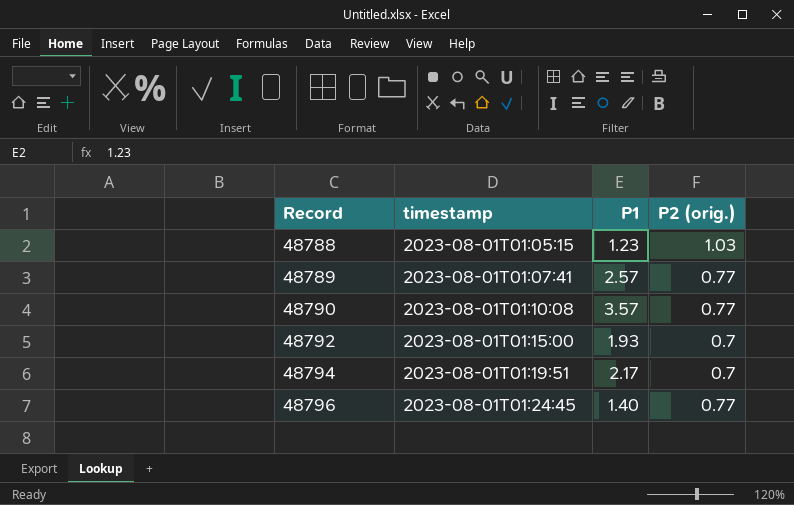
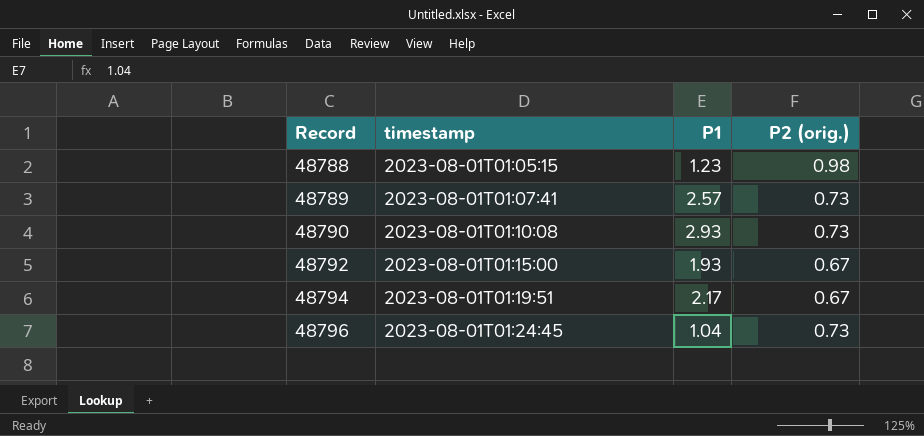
48788 | P2 (orig.): 1.03 -> 0.98
48789 | P2 (orig.): 0.77 -> 0.73
48790 | P1: 3.57 -> 2.93
48790 | P2 (orig.): 0.77 -> 0.73
48792 | P2 (orig.): 0.7 -> 0.67
48794 | P2 (orig.): 0.7 -> 0.67
48796 | P1: 1.40 -> 1.04
48796 | P2 (orig.): 0.77 -> 0.73

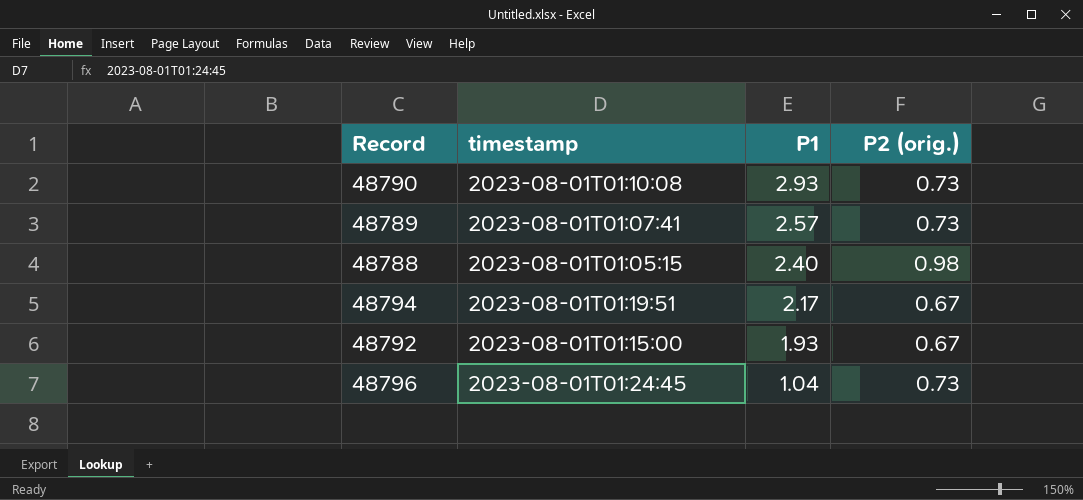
row order: Record ascending -> P1 descending
48788 | P1: 1.23 -> 2.40

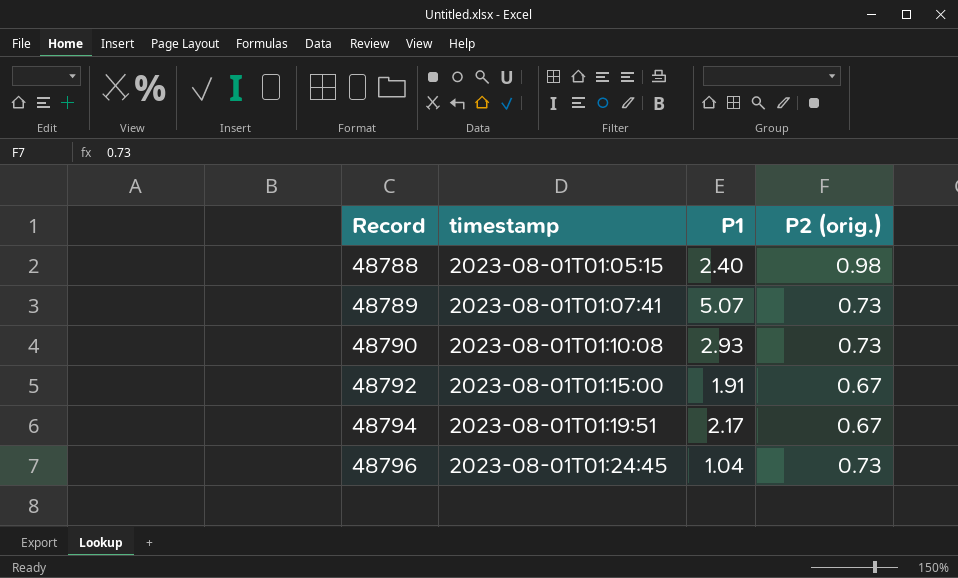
row order: P1 descending -> Record ascending
48789 | P1: 2.57 -> 5.07
48792 | P1: 1.93 -> 1.91

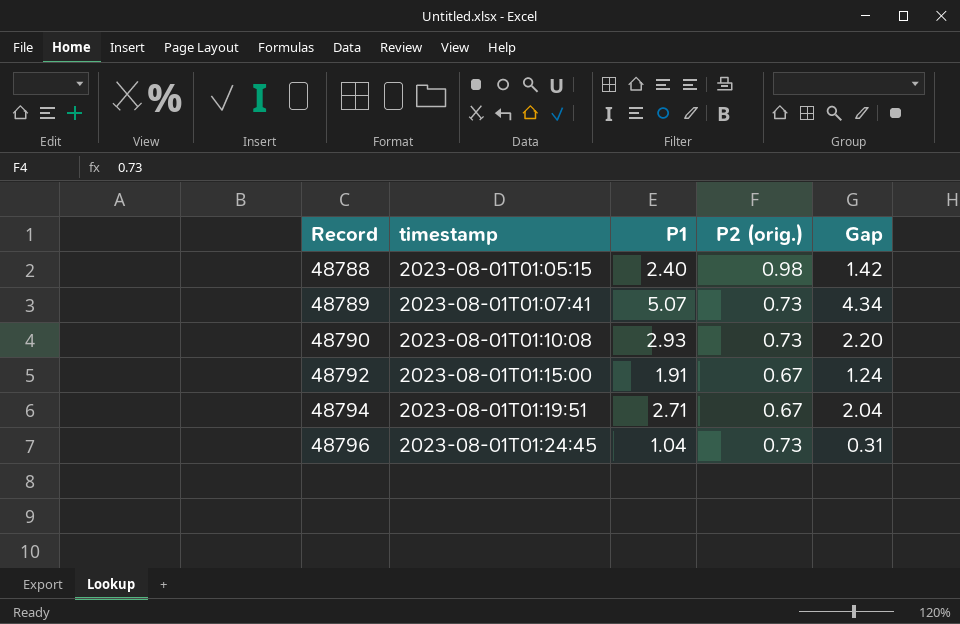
column Gap | formula: none -> [P1] - [P2 (orig.)]
48794 | P1: 2.17 -> 2.71

